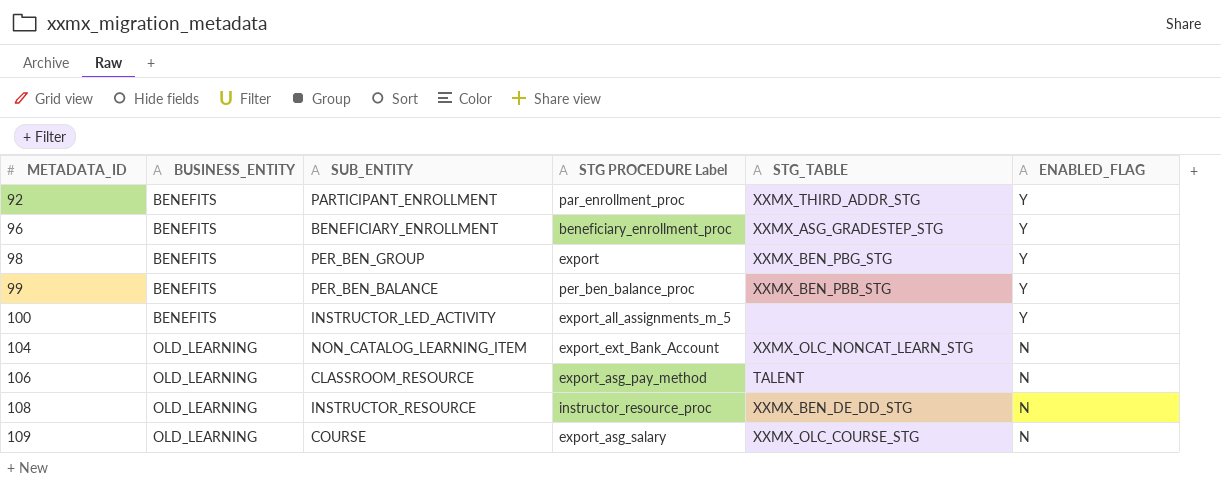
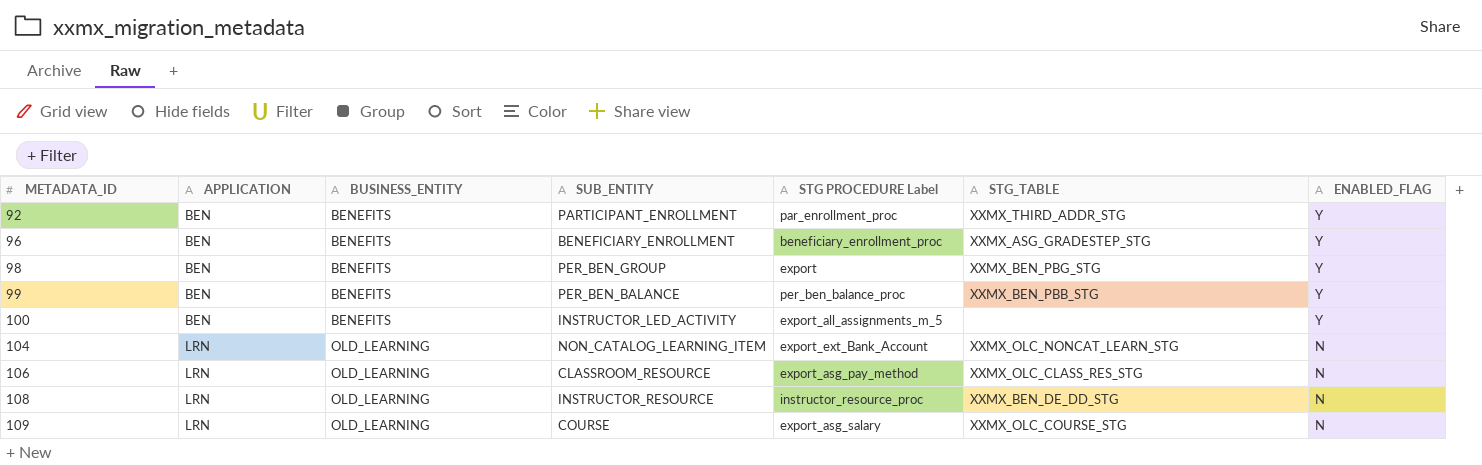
column APPLICATION | position: none -> 2
106 | STG_TABLE: TALENT -> XXMX_OLC_CLASS_RES_STG

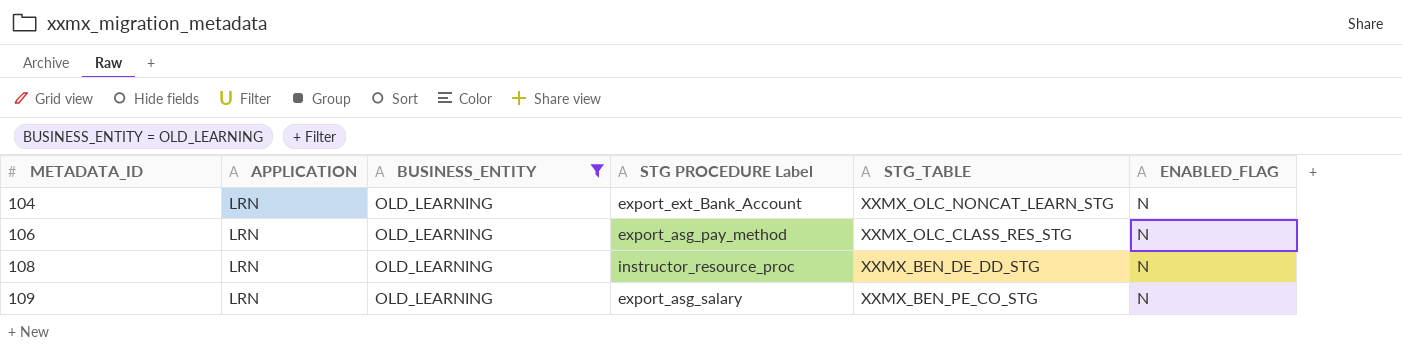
filter: none -> BUSINESS_ENTITY = OLD_LEARNING
column SUB_ENTITY | position: 4 -> none
109 | STG_TABLE: XXMX_OLC_COURSE_STG -> XXMX_BEN_PE_CO_STG

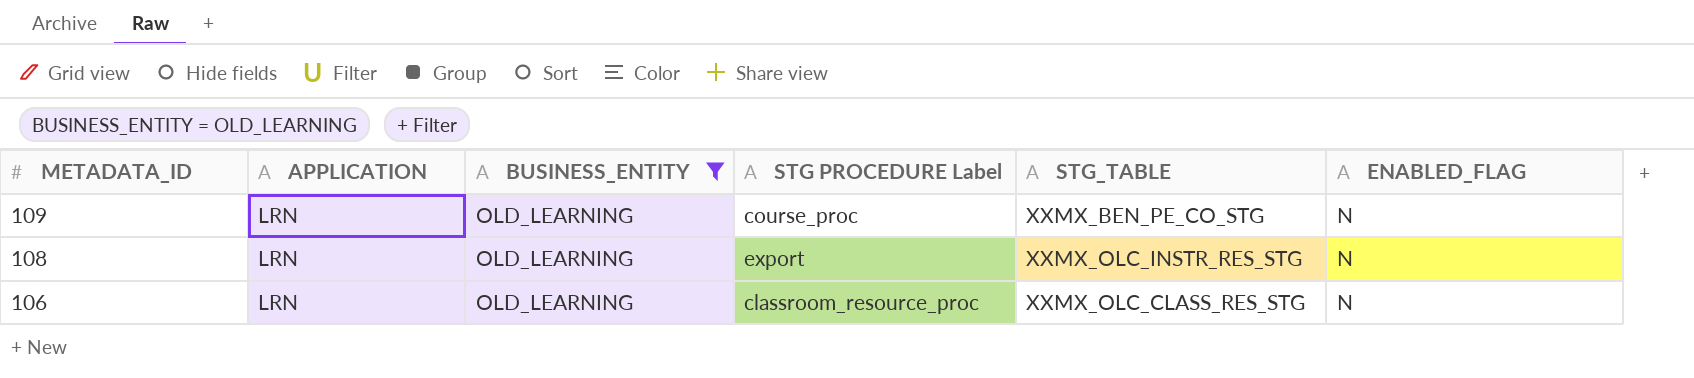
row order: METADATA_ID ascending -> METADATA_ID descending
row 104: LRN | OLD_LEARNING | export_ext_Bank_Account | XXMX_OLC_NONCAT_LEARN_STG | N -> none
109 | STG PROCEDURE Label: export_asg_salary -> course_proc
108 | STG PROCEDURE Label: instructor_resource_proc -> export
108 | STG_TABLE: XXMX_BEN_DE_DD_STG -> XXMX_OLC_INSTR_RES_STG
106 | STG PROCEDURE Label: export_asg_pay_method -> classroom_resource_proc

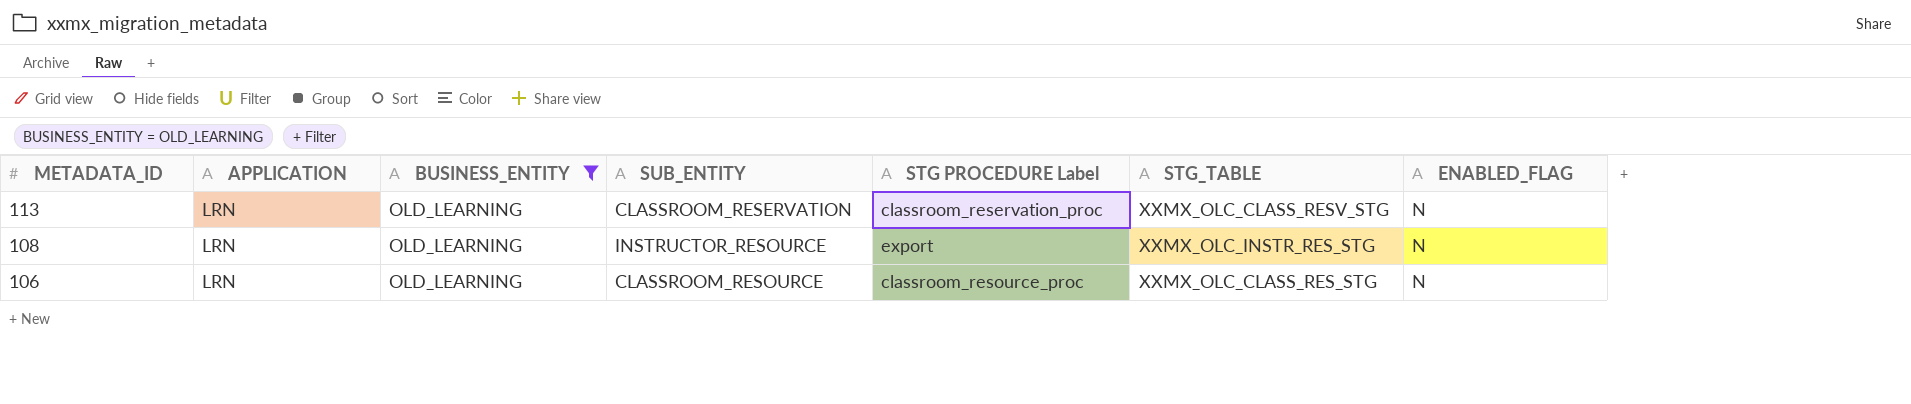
column SUB_ENTITY | position: none -> 4
row 109: LRN | OLD_LEARNING | course_proc | XXMX_BEN_PE_CO_STG | N -> none
row 113: none -> LRN | OLD_LEARNING | CLASSROOM_RESERVATION | classroom_reservation_proc | XXMX_OLC_CLASS_RESV_STG | N

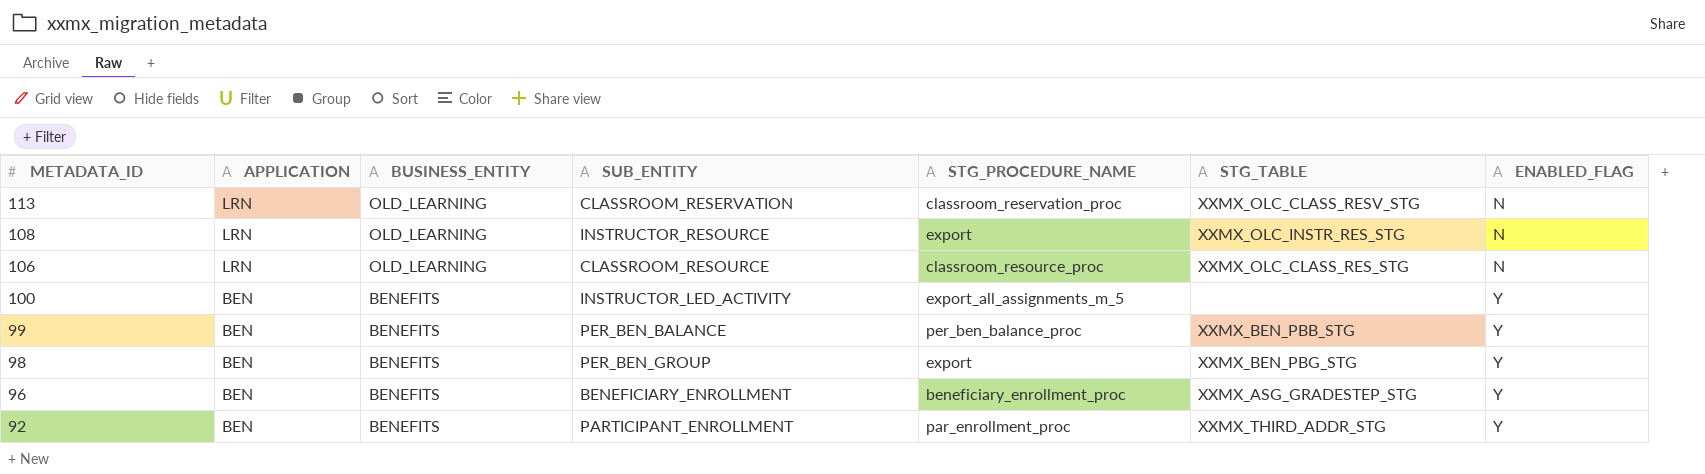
filter: BUSINESS_ENTITY = OLD_LEARNING -> none
column name: STG PROCEDURE Label -> STG_PROCEDURE_NAME

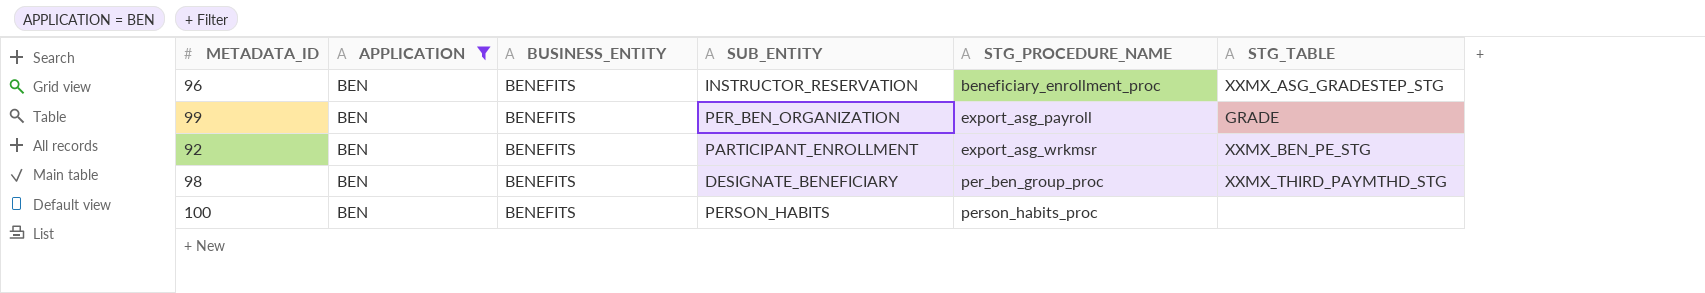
filter: none -> APPLICATION = BEN
row order: METADATA_ID descending -> STG_PROCEDURE_NAME ascending
column ENABLED_FLAG | position: 7 -> none
96 | SUB_ENTITY: BENEFICIARY_ENROLLMENT -> INSTRUCTOR_RESERVATION
99 | SUB_ENTITY: PER_BEN_BALANCE -> PER_BEN_ORGANIZATION
99 | STG_PROCEDURE_NAME: per_ben_balance_proc -> export_asg_payroll
99 | STG_TABLE: XXMX_BEN_PBB_STG -> GRADE
92 | STG_PROCEDURE_NAME: par_enrollment_proc -> export_asg_wrkmsr
92 | STG_TABLE: XXMX_THIRD_ADDR_STG -> XXMX_BEN_PE_STG
98 | SUB_ENTITY: PER_BEN_GROUP -> DESIGNATE_BENEFICIARY
98 | STG_PROCEDURE_NAME: export -> per_ben_group_proc
98 | STG_TABLE: XXMX_BEN_PBG_STG -> XXMX_THIRD_PAYMTHD_STG
100 | SUB_ENTITY: INSTRUCTOR_LED_ACTIVITY -> PERSON_HABITS
100 | STG_PROCEDURE_NAME: export_all_assignments_m_5 -> person_habits_proc

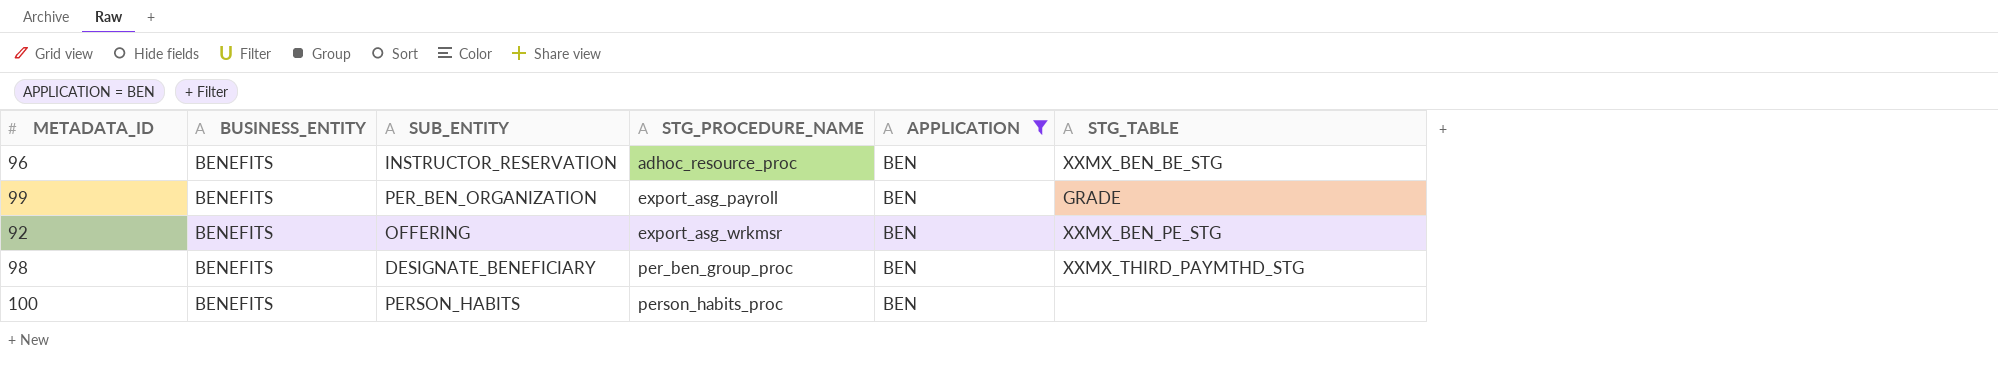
column APPLICATION | position: 2 -> 5
96 | STG_PROCEDURE_NAME: beneficiary_enrollment_proc -> adhoc_resource_proc
96 | STG_TABLE: XXMX_ASG_GRADESTEP_STG -> XXMX_BEN_BE_STG
92 | SUB_ENTITY: PARTICIPANT_ENROLLMENT -> OFFERING

